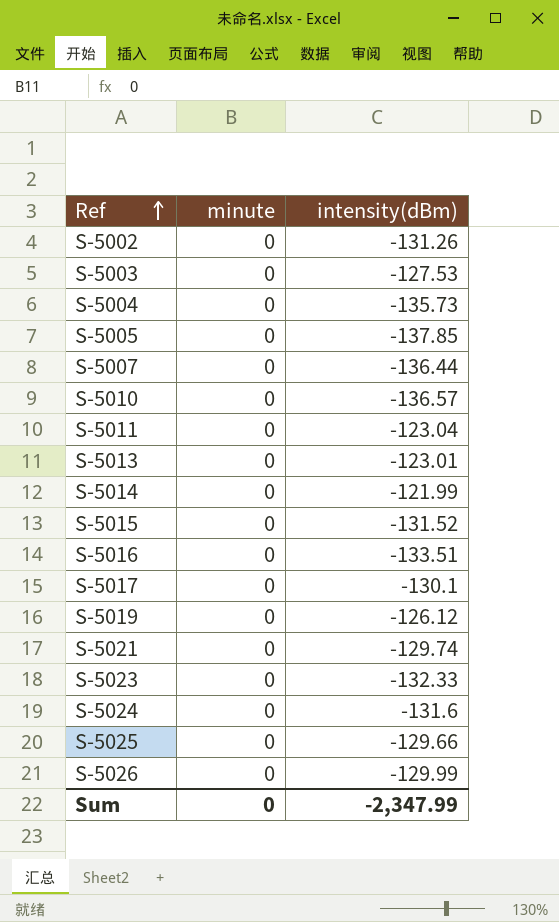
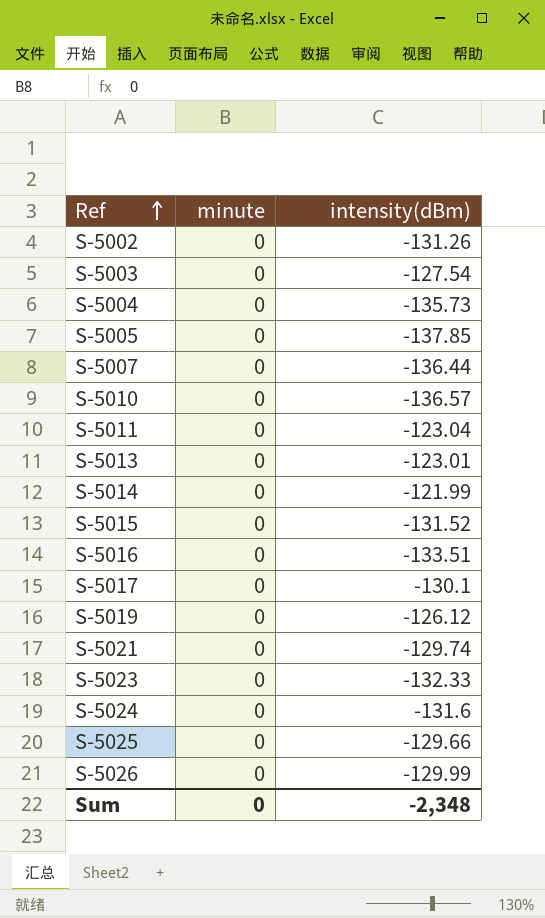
S-5003 | intensity(dBm): -127.53 -> -127.54
Sum | intensity(dBm): -2,347.99 -> -2,348

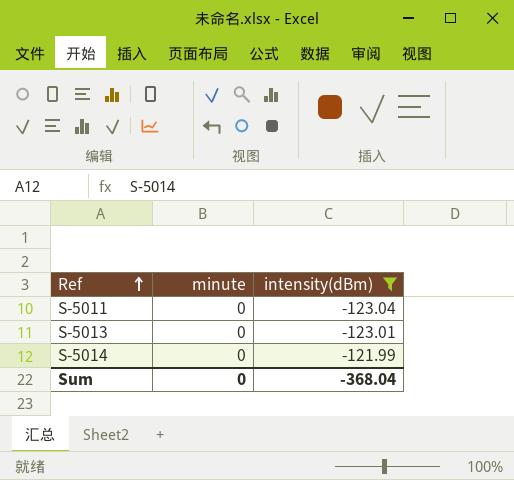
filter: none -> intensity(dBm) >= -123.04
Sum | intensity(dBm): -2,348 -> -368.04

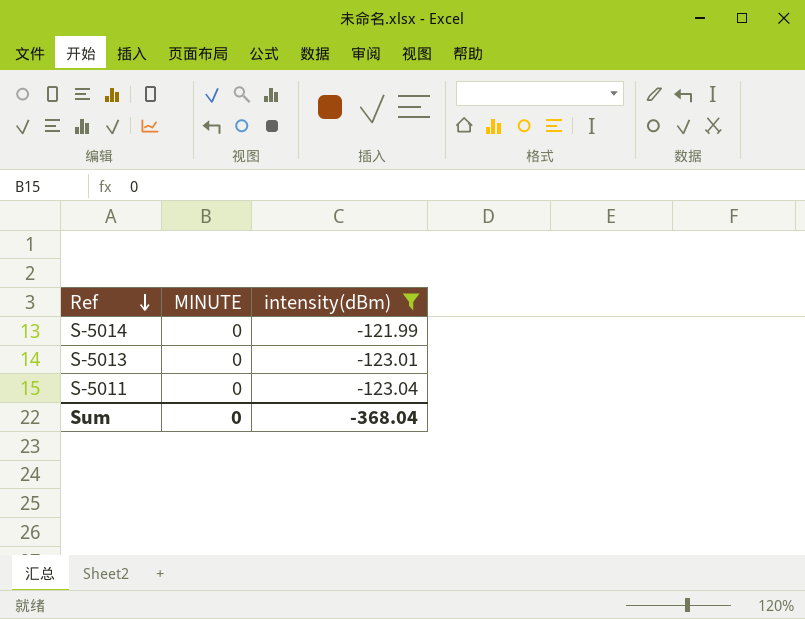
row order: Ref ascending -> Ref descending
column name: minute -> MINUTE

